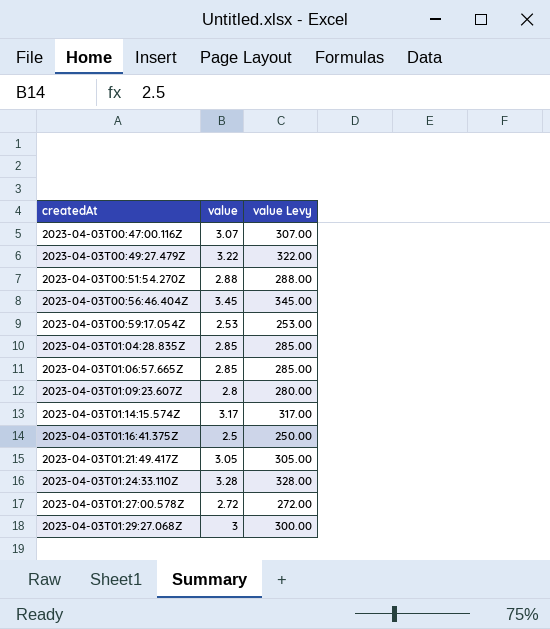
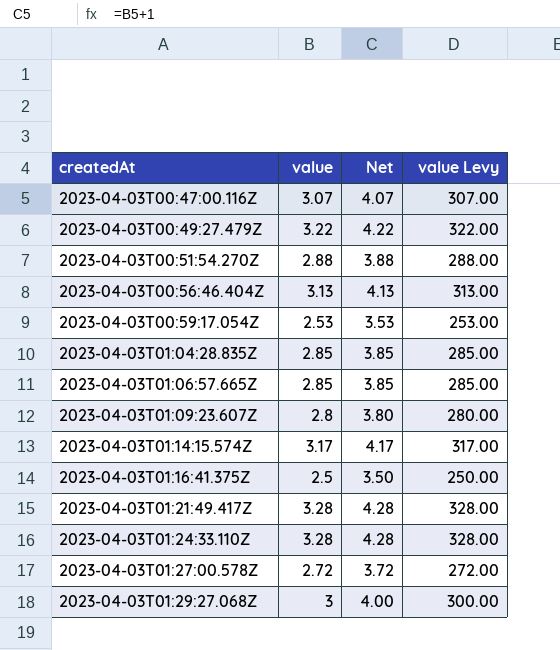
column Net | formula: none -> [value] + 1
2023-04-03T00:56:46.404Z | value: 3.45 -> 3.13
2023-04-03T00:56:46.404Z | value Levy: 345.00 -> 313.00
2023-04-03T01:21:49.417Z | value: 3.05 -> 3.28
2023-04-03T01:21:49.417Z | value Levy: 305.00 -> 328.00

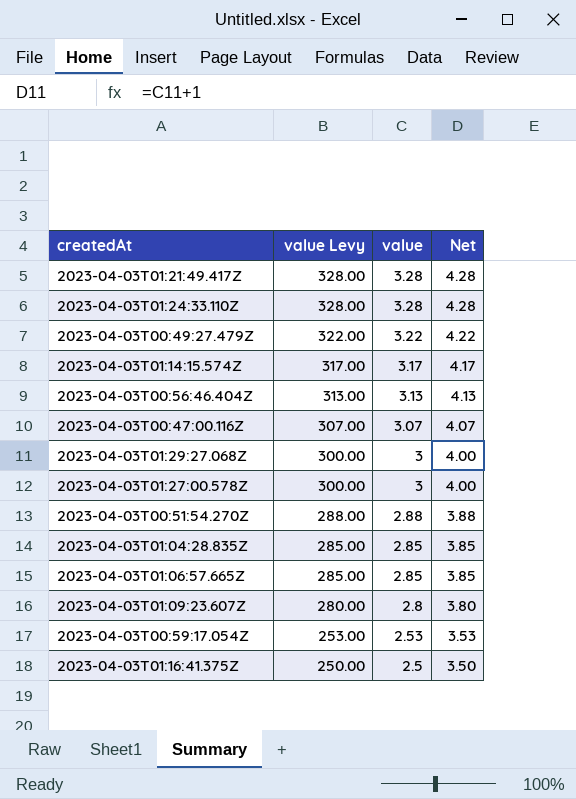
row order: createdAt ascending -> value Levy descending
column value Levy | position: 4 -> 2
2023-04-03T01:27:00.578Z | value Levy: 272.00 -> 300.00
2023-04-03T01:27:00.578Z | value: 2.72 -> 3
2023-04-03T01:27:00.578Z | Net: 3.72 -> 4.00

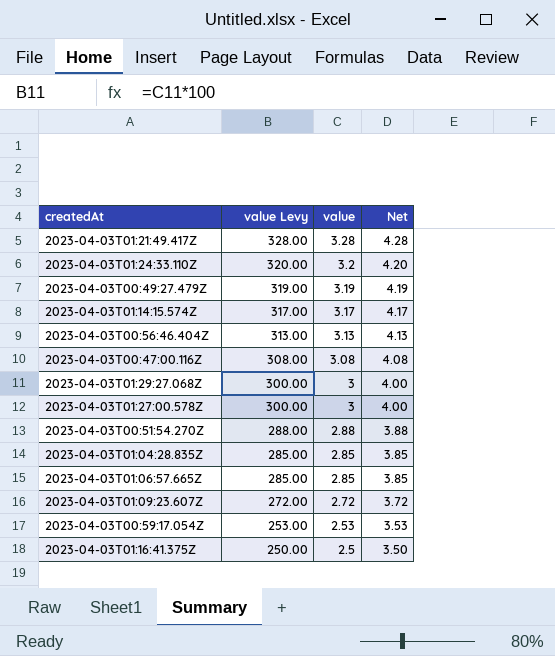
2023-04-03T01:24:33.110Z | value Levy: 328.00 -> 320.00
2023-04-03T01:24:33.110Z | value: 3.28 -> 3.2
2023-04-03T01:24:33.110Z | Net: 4.28 -> 4.20
2023-04-03T00:49:27.479Z | value Levy: 322.00 -> 319.00
2023-04-03T00:49:27.479Z | value: 3.22 -> 3.19
2023-04-03T00:49:27.479Z | Net: 4.22 -> 4.19
2023-04-03T00:47:00.116Z | value Levy: 307.00 -> 308.00
2023-04-03T00:47:00.116Z | value: 3.07 -> 3.08
2023-04-03T00:47:00.116Z | Net: 4.07 -> 4.08
2023-04-03T01:09:23.607Z | value Levy: 280.00 -> 272.00
2023-04-03T01:09:23.607Z | value: 2.8 -> 2.72
2023-04-03T01:09:23.607Z | Net: 3.80 -> 3.72

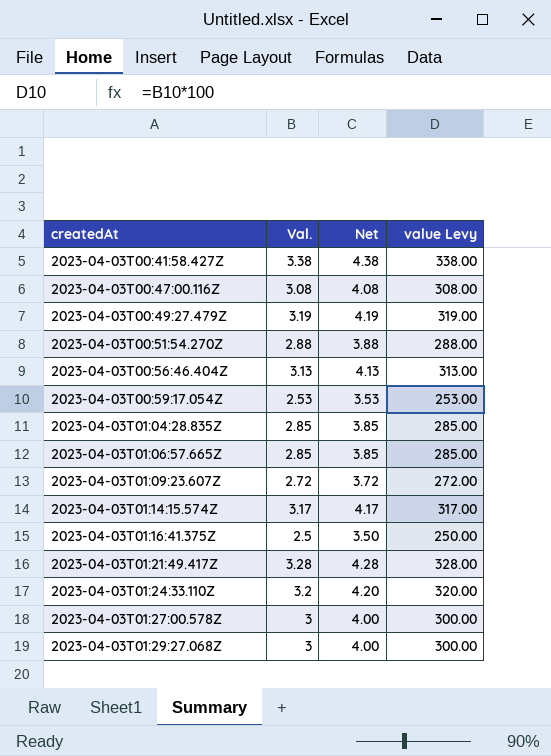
row order: value Levy descending -> createdAt ascending
column name: value -> Val.
column value Levy | position: 2 -> 4
row 2023-04-03T00:41:58.427Z: none -> 3.38 | 4.38 | 338.00

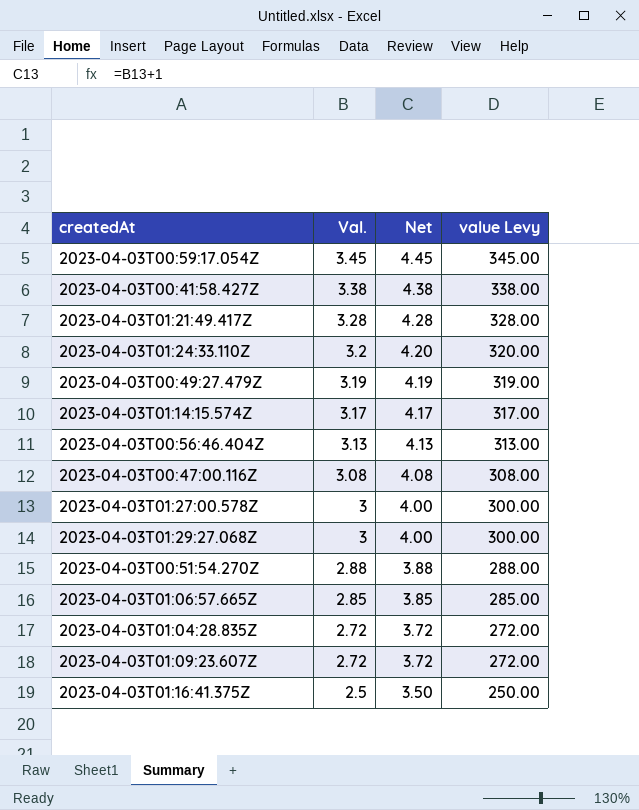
row order: createdAt ascending -> Val. descending
2023-04-03T00:59:17.054Z | Val.: 2.53 -> 3.45
2023-04-03T00:59:17.054Z | Net: 3.53 -> 4.45
2023-04-03T00:59:17.054Z | value Levy: 253.00 -> 345.00
2023-04-03T01:04:28.835Z | Val.: 2.85 -> 2.72
2023-04-03T01:04:28.835Z | Net: 3.85 -> 3.72
2023-04-03T01:04:28.835Z | value Levy: 285.00 -> 272.00

